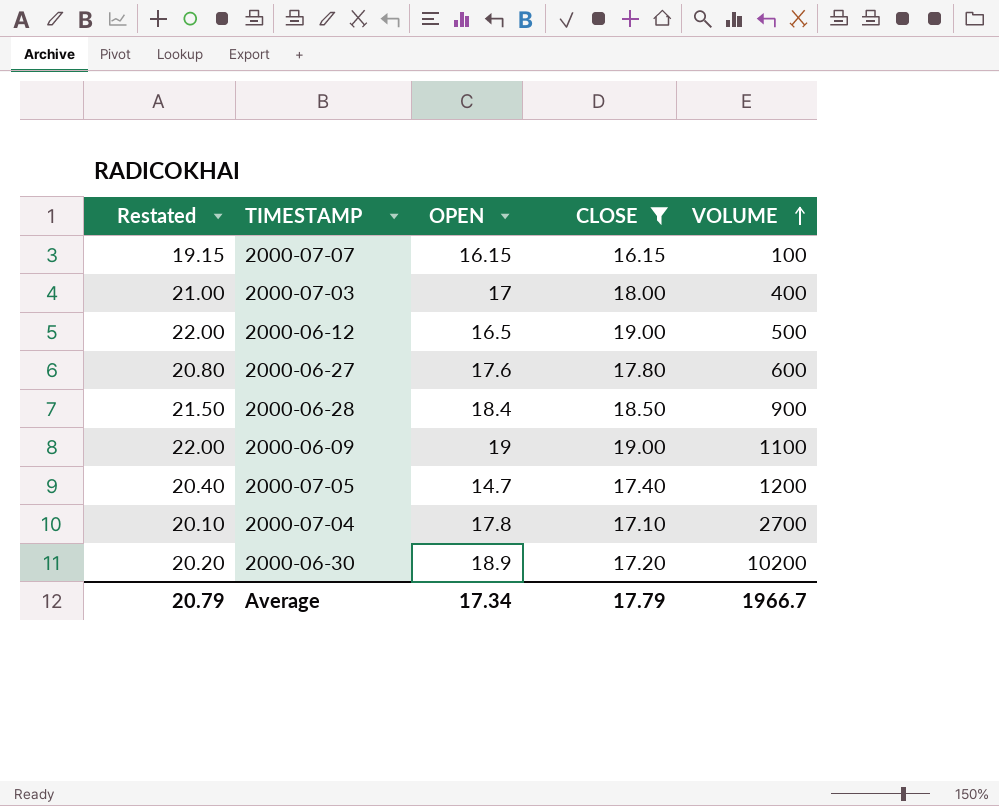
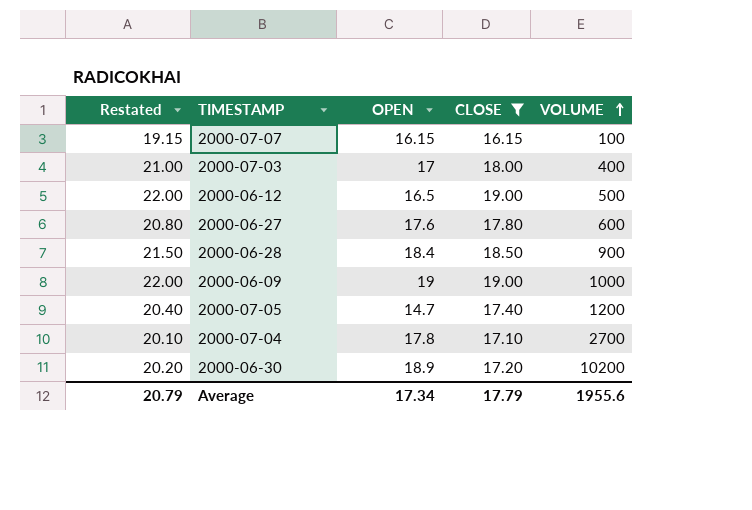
2000-06-09 | VOLUME: 1100 -> 1000
Average | VOLUME: 1966.7 -> 1955.6

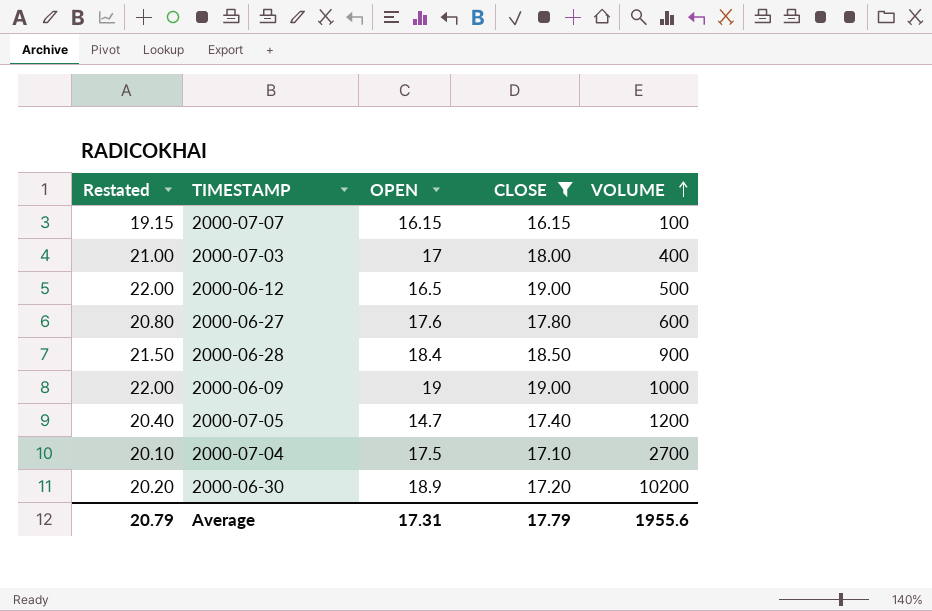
2000-07-04 | OPEN: 17.8 -> 17.5
Average | OPEN: 17.34 -> 17.31

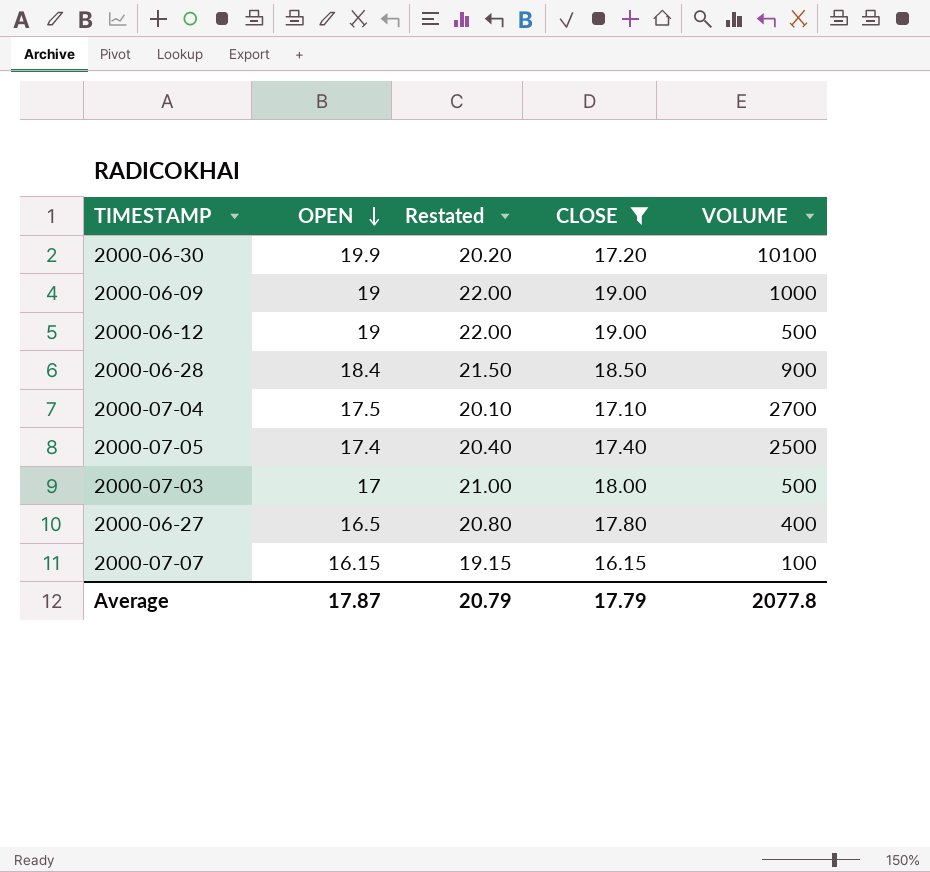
row order: VOLUME ascending -> OPEN descending
column Restated | position: 1 -> 3
2000-06-30 | OPEN: 18.9 -> 19.9
2000-06-30 | VOLUME: 10200 -> 10100
2000-06-12 | OPEN: 16.5 -> 19
2000-07-05 | OPEN: 14.7 -> 17.4
2000-07-05 | VOLUME: 1200 -> 2500
2000-07-03 | VOLUME: 400 -> 500
2000-06-27 | OPEN: 17.6 -> 16.5
2000-06-27 | VOLUME: 600 -> 400
Average | OPEN: 17.31 -> 17.87
Average | VOLUME: 1955.6 -> 2077.8

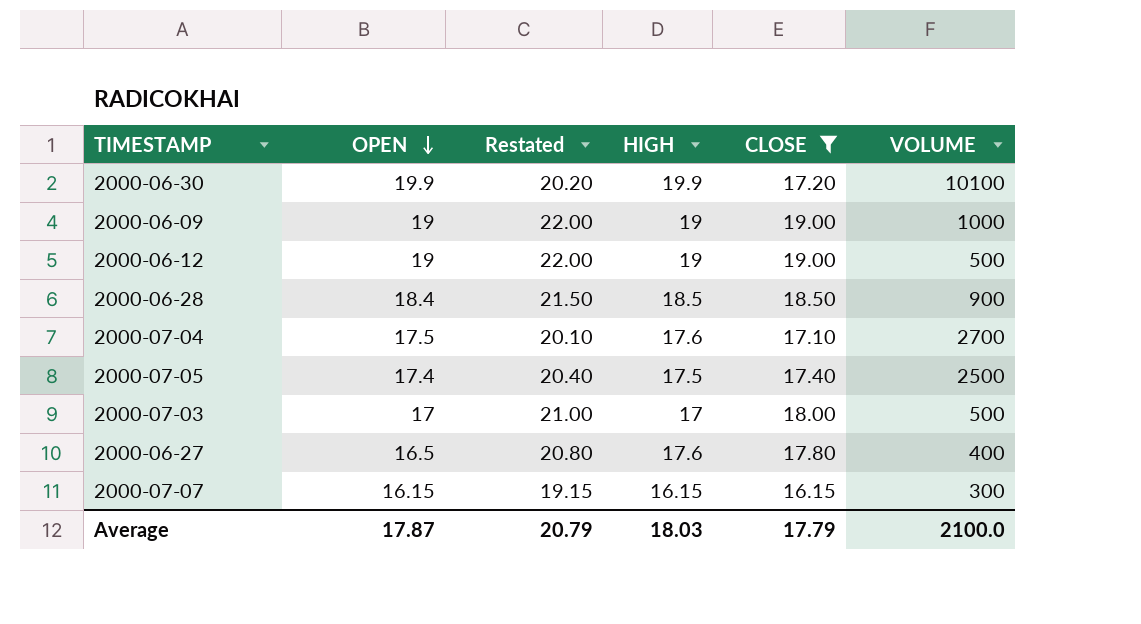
column HIGH | position: none -> 4
2000-07-07 | VOLUME: 100 -> 300
Average | VOLUME: 2077.8 -> 2100.0

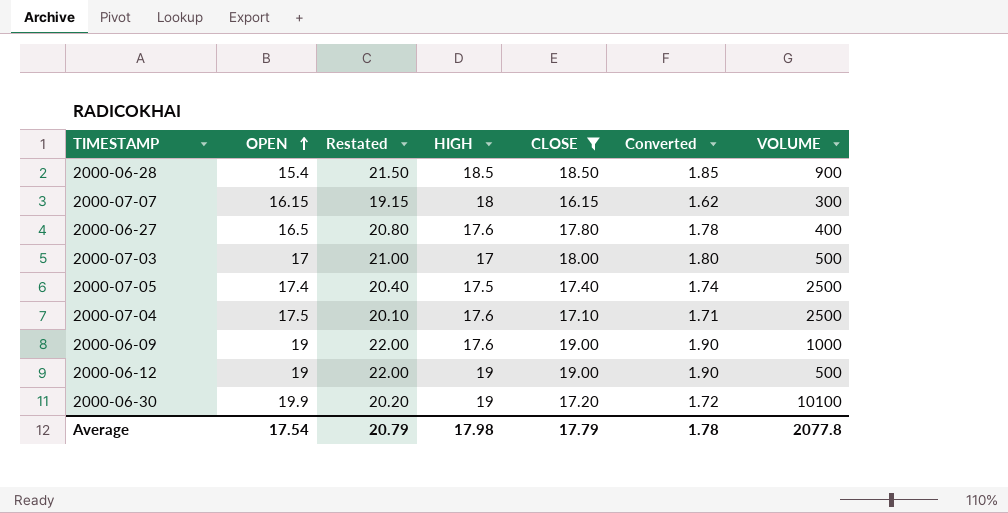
row order: OPEN descending -> OPEN ascending
column Converted | formula: none -> [CLOSE] * 0.1
2000-06-28 | OPEN: 18.4 -> 15.4
2000-07-07 | HIGH: 16.15 -> 18
2000-07-04 | VOLUME: 2700 -> 2500
2000-06-09 | HIGH: 19 -> 17.6
2000-06-30 | HIGH: 19.9 -> 19
Average | OPEN: 17.87 -> 17.54
Average | HIGH: 18.03 -> 17.98
Average | VOLUME: 2100.0 -> 2077.8

